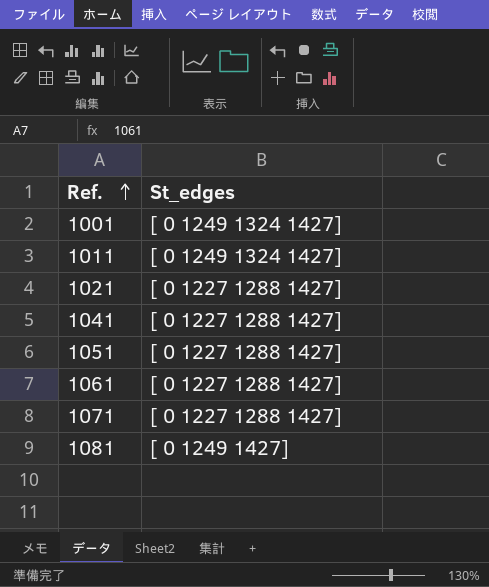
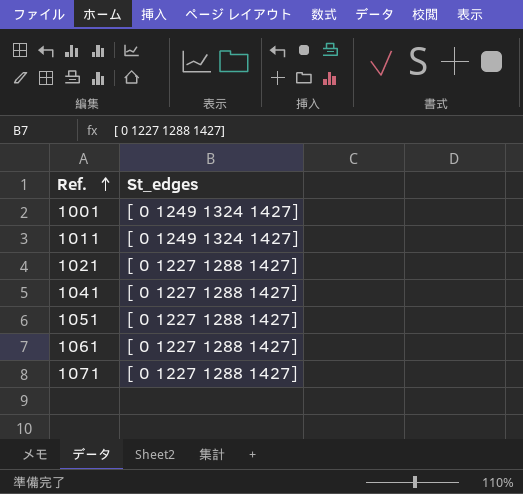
row 1081: [ 0 1249 1427] -> none

